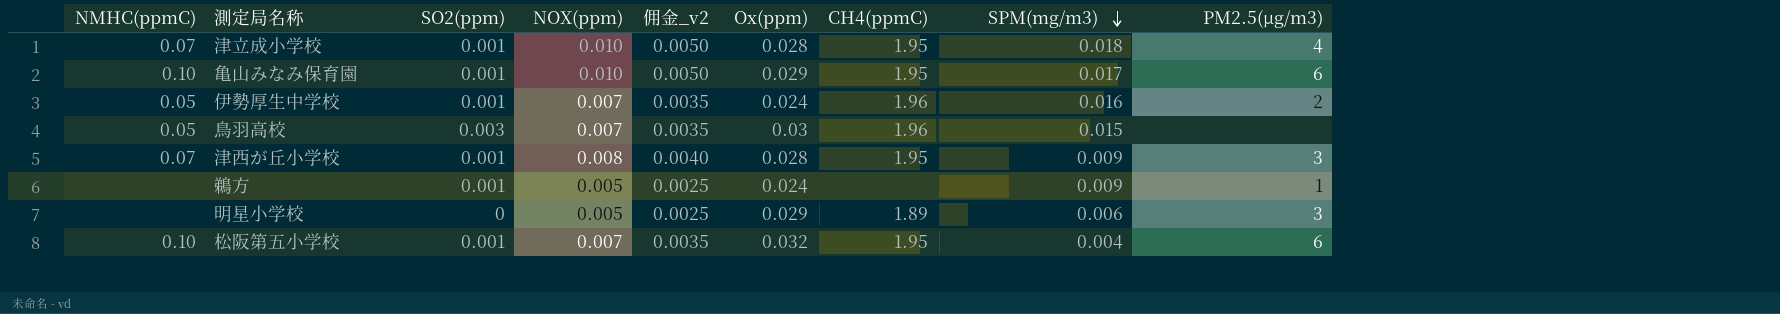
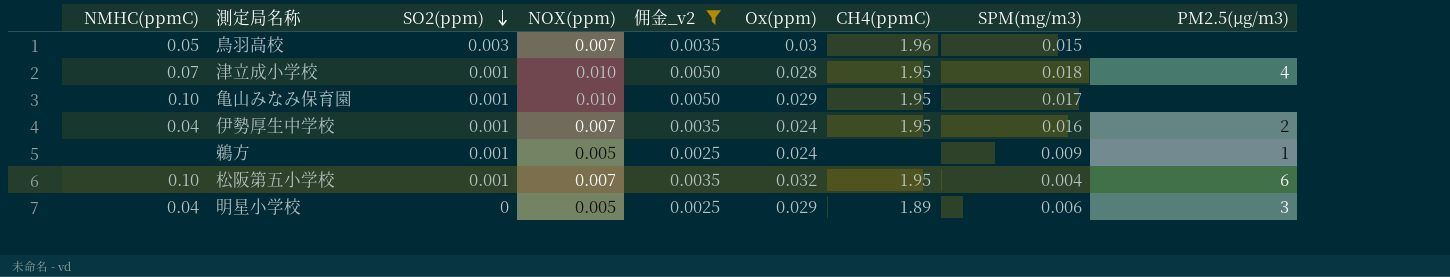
filter: none -> 佣金_v2 != 0.0040
row order: SPM(mg/m3) descending -> SO2(ppm) descending
亀山みなみ保育園 | PM2.5(μg/m3): 6 -> none
伊勢厚生中学校 | NMHC(ppmC): 0.05 -> 0.04
伊勢厚生中学校 | CH4(ppmC): 1.96 -> 1.95
明星小学校 | NMHC(ppmC): none -> 0.04

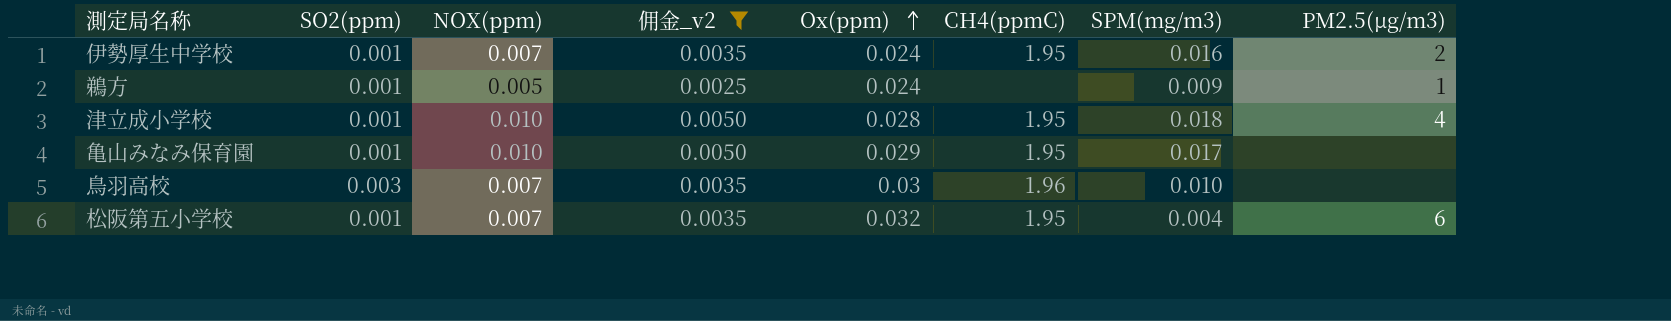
row order: SO2(ppm) descending -> Ox(ppm) ascending
column NMHC(ppmC) | position: 1 -> none
row 明星小学校: 0.04 | 0 | 0.005 | 0.0025 | 0.029 | 1.89 | 0.006 | 3 -> none
鳥羽高校 | SPM(mg/m3): 0.015 -> 0.010

